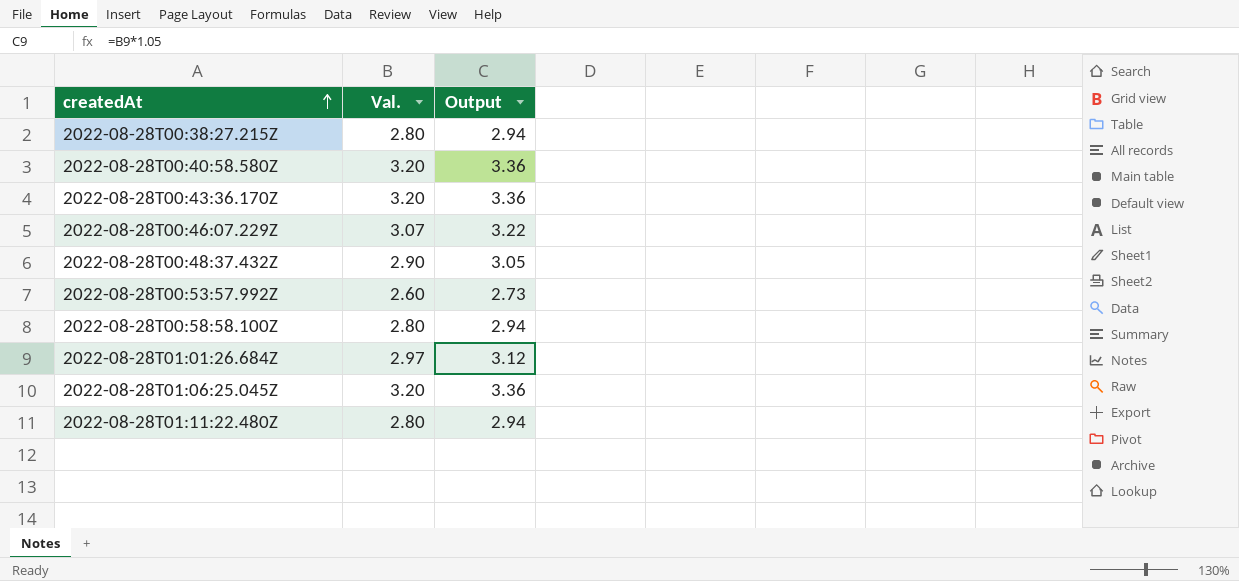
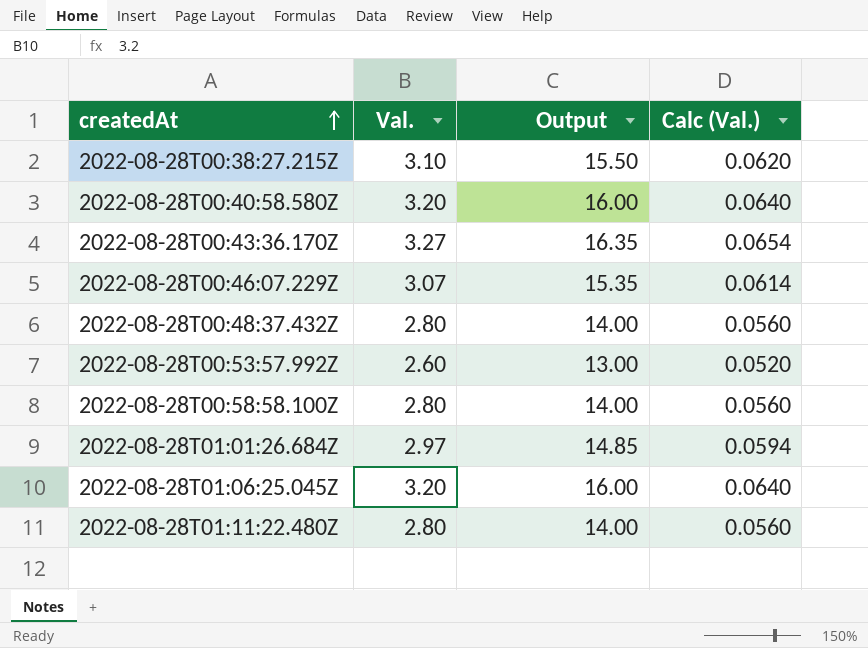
column Output | formula: [Val.] * 1.05 -> [Val.] * 5
column Calc (Val.) | formula: none -> [Val.] * 0.02
2022-08-28T00:38:27.215Z | Val.: 2.80 -> 3.10
2022-08-28T00:43:36.170Z | Val.: 3.20 -> 3.27
2022-08-28T00:48:37.432Z | Val.: 2.90 -> 2.80

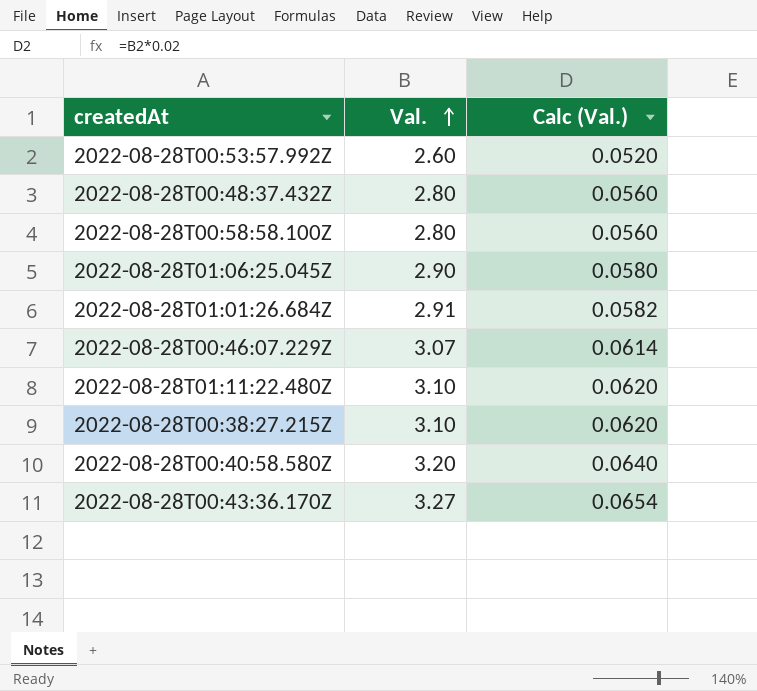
row order: createdAt ascending -> Val. ascending
column Output | formula: [Val.] * 5 -> none
2022-08-28T01:06:25.045Z | Val.: 3.20 -> 2.90
2022-08-28T01:06:25.045Z | Calc (Val.): 0.0640 -> 0.0580
2022-08-28T01:01:26.684Z | Val.: 2.97 -> 2.91
2022-08-28T01:01:26.684Z | Calc (Val.): 0.0594 -> 0.0582
2022-08-28T01:11:22.480Z | Val.: 2.80 -> 3.10
2022-08-28T01:11:22.480Z | Calc (Val.): 0.0560 -> 0.0620

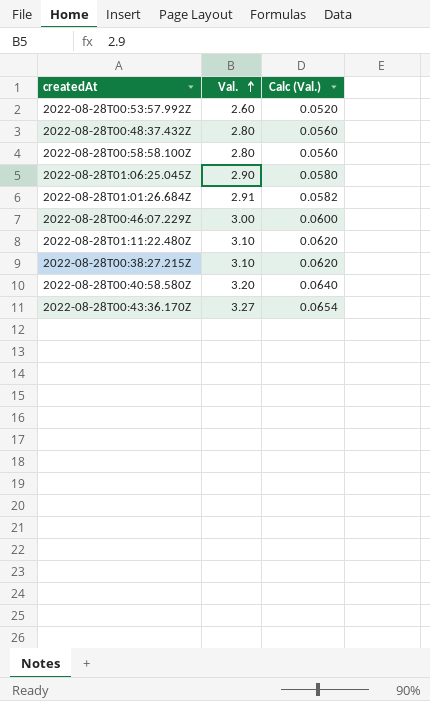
2022-08-28T00:46:07.229Z | Val.: 3.07 -> 3.00
2022-08-28T00:46:07.229Z | Calc (Val.): 0.0614 -> 0.0600

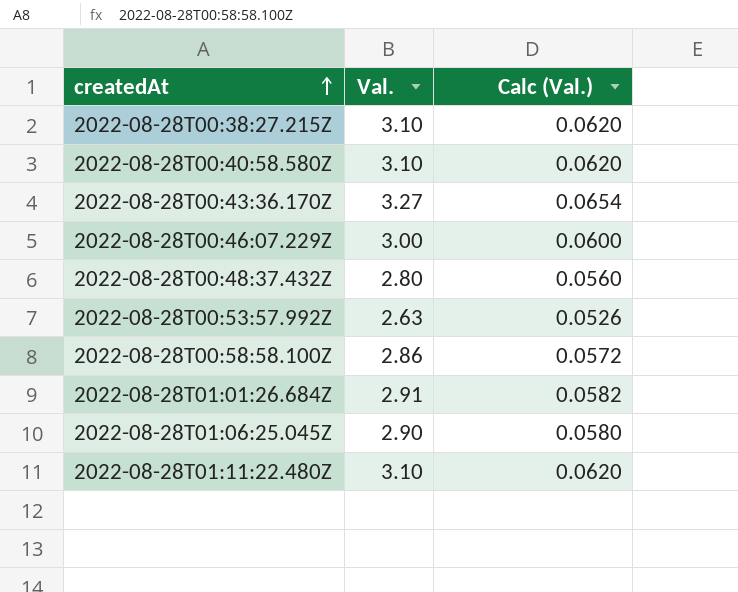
row order: Val. ascending -> createdAt ascending
2022-08-28T00:40:58.580Z | Val.: 3.20 -> 3.10
2022-08-28T00:40:58.580Z | Calc (Val.): 0.0640 -> 0.0620
2022-08-28T00:53:57.992Z | Val.: 2.60 -> 2.63
2022-08-28T00:53:57.992Z | Calc (Val.): 0.0520 -> 0.0526
2022-08-28T00:58:58.100Z | Val.: 2.80 -> 2.86
2022-08-28T00:58:58.100Z | Calc (Val.): 0.0560 -> 0.0572

